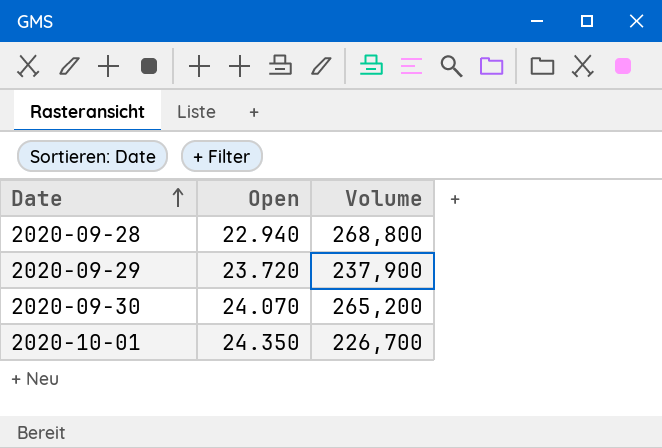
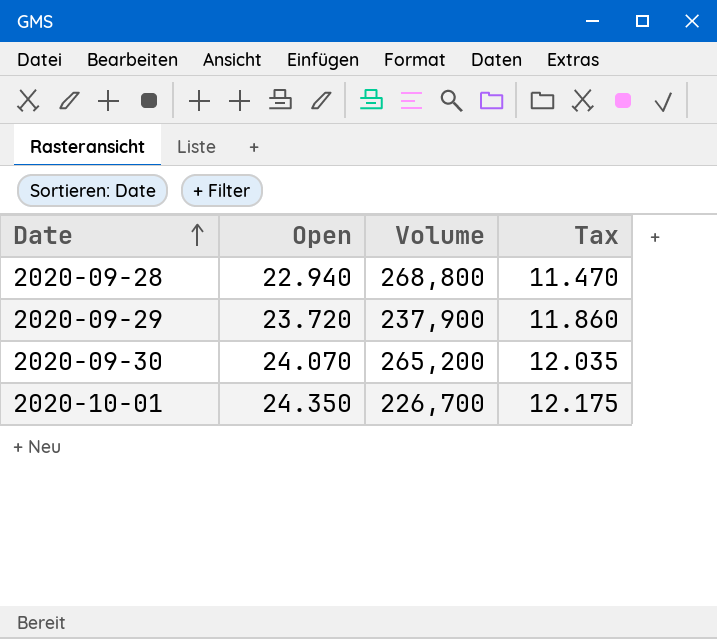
column Tax | formula: none -> [Open] * 0.5

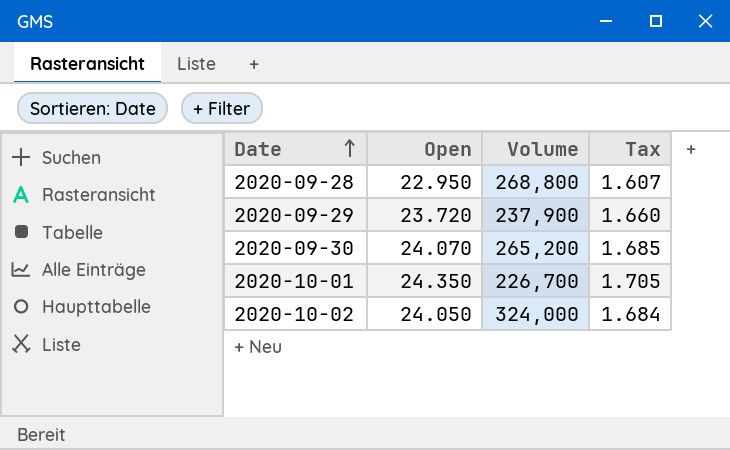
column Tax | formula: [Open] * 0.5 -> [Open] * 0.07
2020-09-28 | Open: 22.940 -> 22.950
row 2020-10-02: none -> 24.050 | 324,000 | 1.684

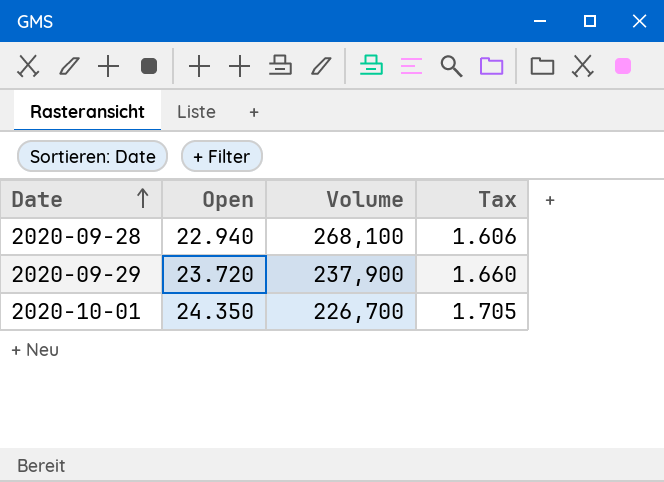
row 2020-09-30: 24.070 | 265,200 | 1.685 -> none
row 2020-10-02: 24.050 | 324,000 | 1.684 -> none
2020-09-28 | Open: 22.950 -> 22.940
2020-09-28 | Volume: 268,800 -> 268,100
2020-09-28 | Tax: 1.607 -> 1.606

